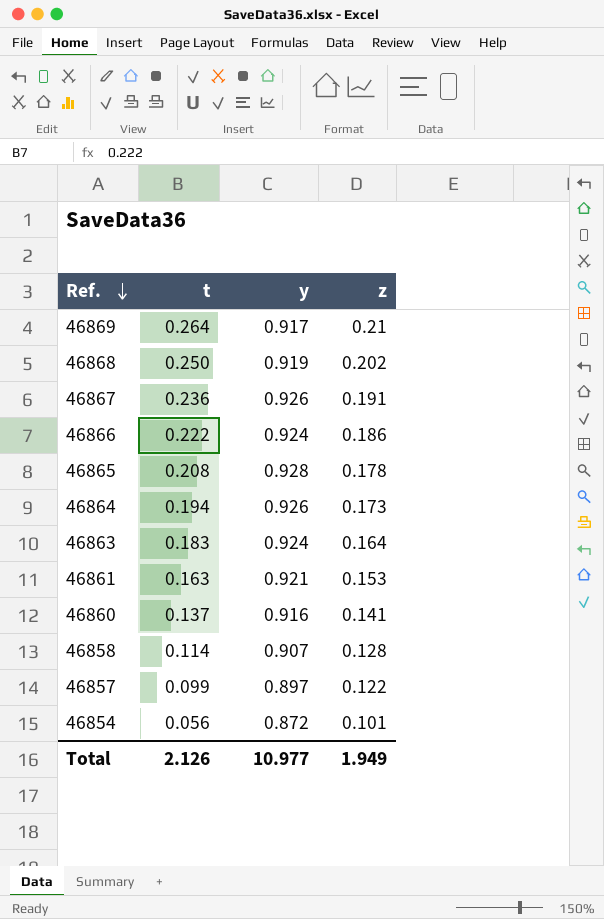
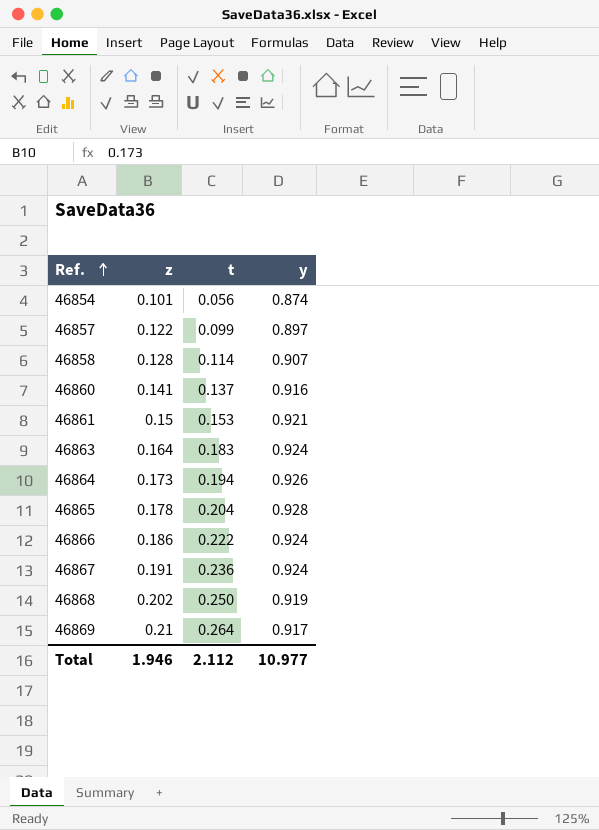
row order: Ref. descending -> Ref. ascending
column z | position: 4 -> 2
46854 | y: 0.872 -> 0.874
46861 | z: 0.153 -> 0.15
46861 | t: 0.163 -> 0.153
46865 | t: 0.208 -> 0.204
46867 | y: 0.926 -> 0.924
Total | z: 1.949 -> 1.946
Total | t: 2.126 -> 2.112

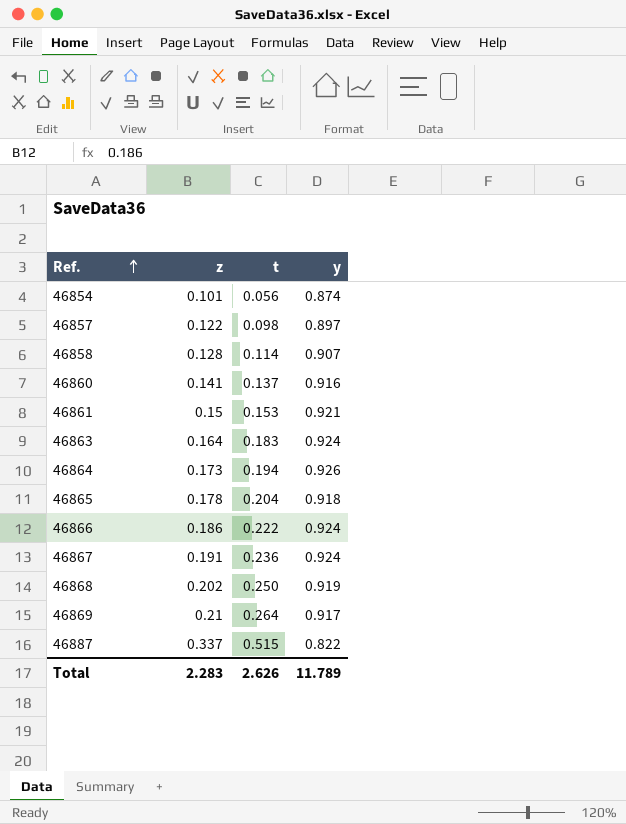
46857 | t: 0.099 -> 0.098
46865 | y: 0.928 -> 0.918
row 46887: none -> 0.337 | 0.515 | 0.822
Total | z: 1.946 -> 2.283
Total | t: 2.112 -> 2.626
Total | y: 10.977 -> 11.789

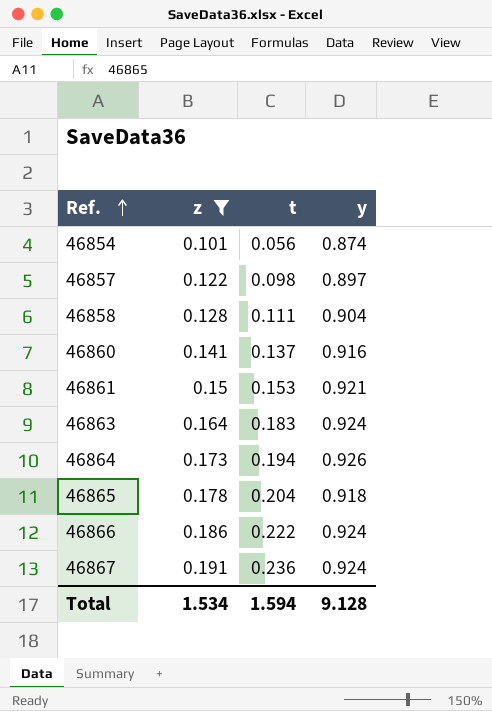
filter: none -> z <= 0.191
46858 | t: 0.114 -> 0.111
46858 | y: 0.907 -> 0.904
Total | z: 2.283 -> 1.534
Total | t: 2.626 -> 1.594
Total | y: 11.789 -> 9.128

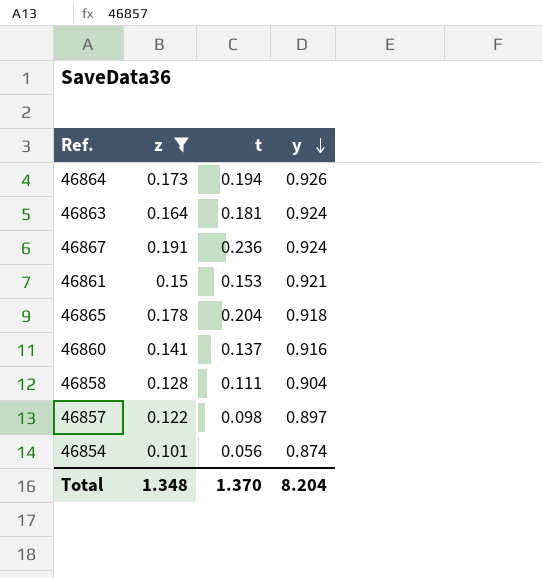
row order: Ref. ascending -> y descending
row 46866: 0.186 | 0.222 | 0.924 -> none
46863 | t: 0.183 -> 0.181
Total | z: 1.534 -> 1.348
Total | t: 1.594 -> 1.370
Total | y: 9.128 -> 8.204

